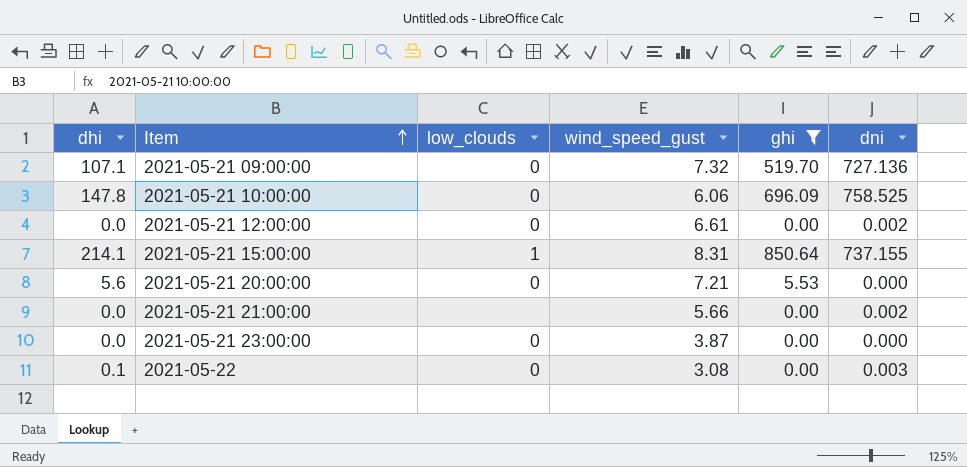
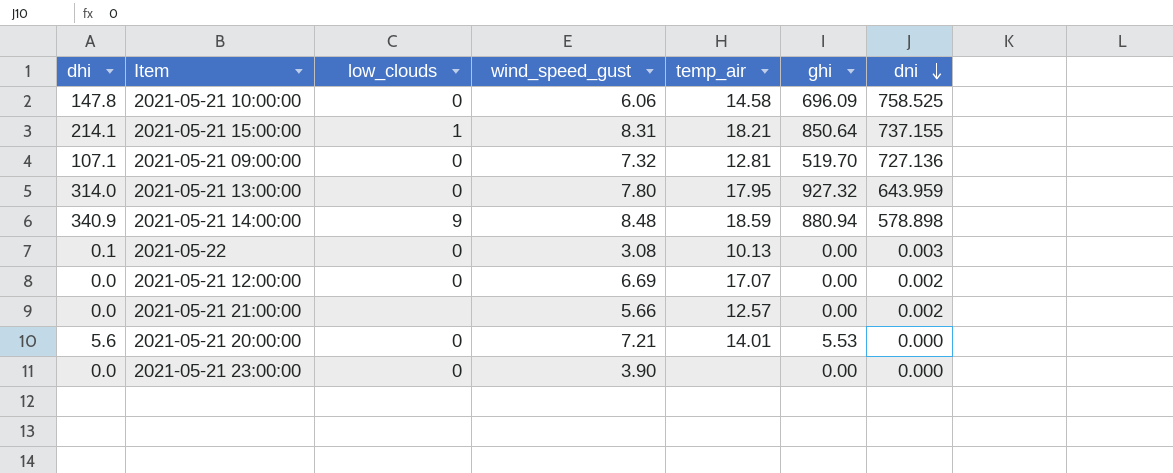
filter: ghi <= 850.64 -> none
row order: Item ascending -> dni descending
column temp_air | position: none -> 5
2021-05-21 12:00:00 | wind_speed_gust: 6.61 -> 6.69
2021-05-21 23:00:00 | wind_speed_gust: 3.87 -> 3.90

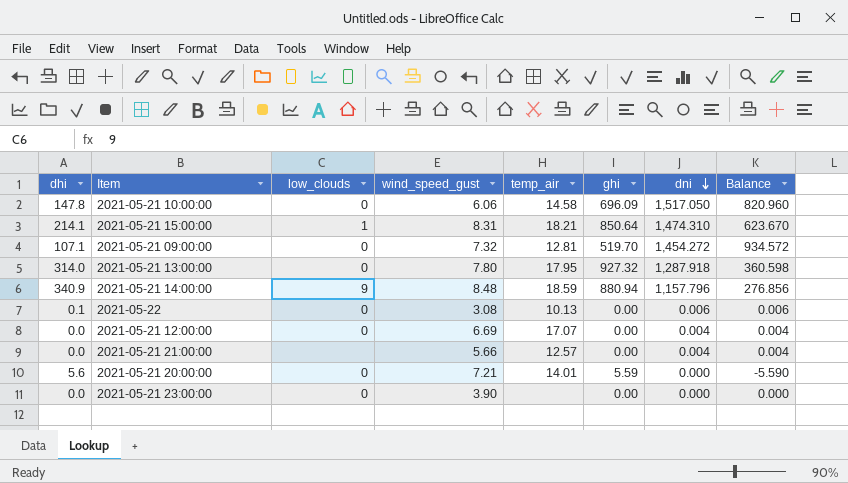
column Balance | formula: none -> [dni] - [ghi]
2021-05-21 10:00:00 | dni: 758.525 -> 1,517.050
2021-05-21 15:00:00 | dni: 737.155 -> 1,474.310
2021-05-21 09:00:00 | dni: 727.136 -> 1,454.272
2021-05-21 13:00:00 | dni: 643.959 -> 1,287.918
2021-05-21 14:00:00 | dni: 578.898 -> 1,157.796
2021-05-22 | dni: 0.003 -> 0.006
2021-05-21 12:00:00 | dni: 0.002 -> 0.004
2021-05-21 21:00:00 | dni: 0.002 -> 0.004
2021-05-21 20:00:00 | ghi: 5.53 -> 5.59

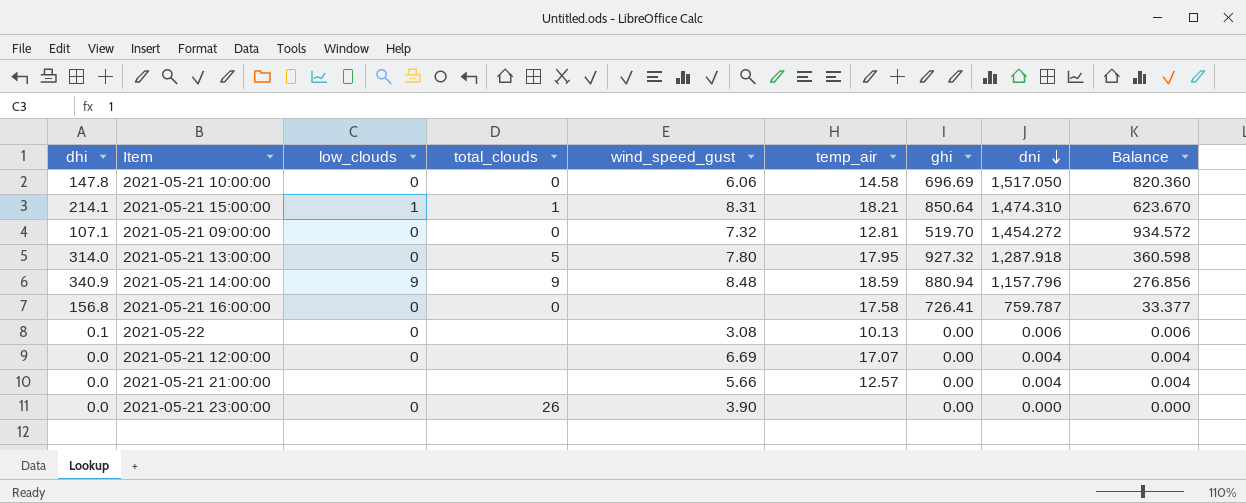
column total_clouds | position: none -> 4
row 2021-05-21 20:00:00: 5.6 | 0 | 7.21 | 14.01 | 5.59 | 0.000 | -5.590 -> none
2021-05-21 10:00:00 | ghi: 696.09 -> 696.69
2021-05-21 10:00:00 | Balance: 820.960 -> 820.360
row 2021-05-21 16:00:00: none -> 156.8 | 0 | 0 | none | 17.58 | 726.41 | 759.787 | 33.377

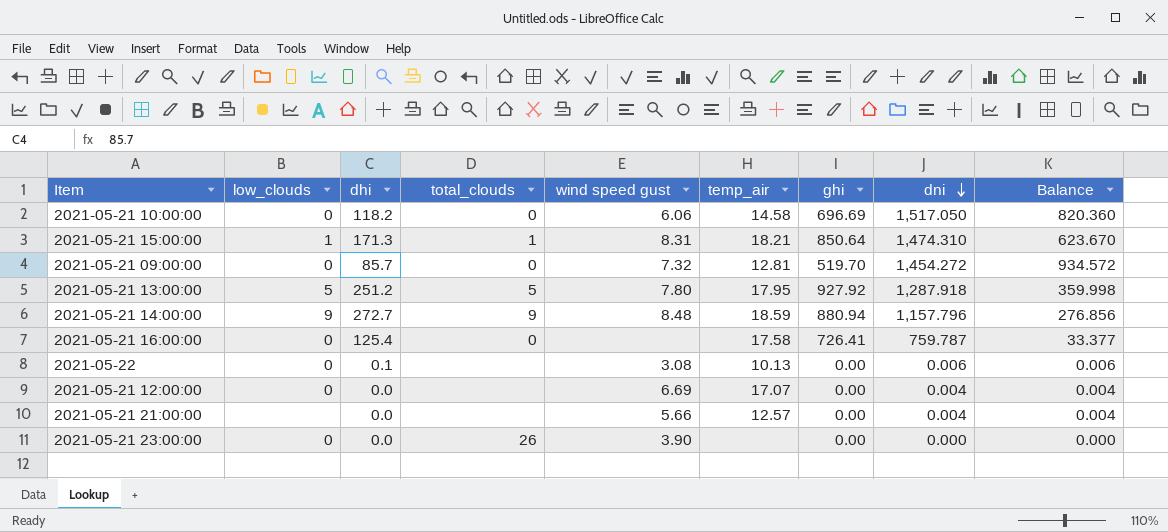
column dhi | position: 1 -> 3
column name: wind_speed_gust -> wind speed gust
2021-05-21 10:00:00 | dhi: 147.8 -> 118.2
2021-05-21 15:00:00 | dhi: 214.1 -> 171.3
2021-05-21 09:00:00 | dhi: 107.1 -> 85.7
2021-05-21 13:00:00 | low_clouds: 0 -> 5
2021-05-21 13:00:00 | dhi: 314.0 -> 251.2
2021-05-21 13:00:00 | ghi: 927.32 -> 927.92
2021-05-21 13:00:00 | Balance: 360.598 -> 359.998
2021-05-21 14:00:00 | dhi: 340.9 -> 272.7
2021-05-21 16:00:00 | dhi: 156.8 -> 125.4

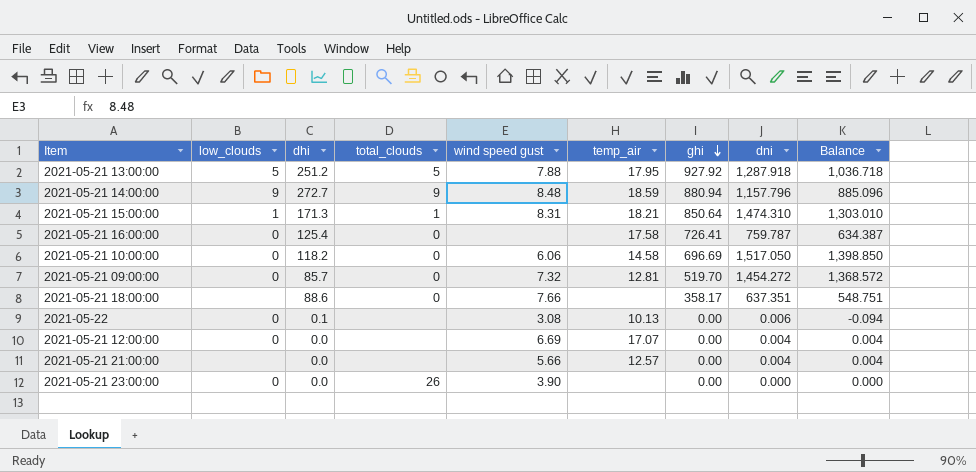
row order: dni descending -> ghi descending
column Balance | formula: [dni] - [ghi] -> [dni] - [dhi]
2021-05-21 13:00:00 | wind speed gust: 7.80 -> 7.88
row 2021-05-21 18:00:00: none -> none | 88.6 | 0 | 7.66 | none | 358.17 | 637.351 | 548.751

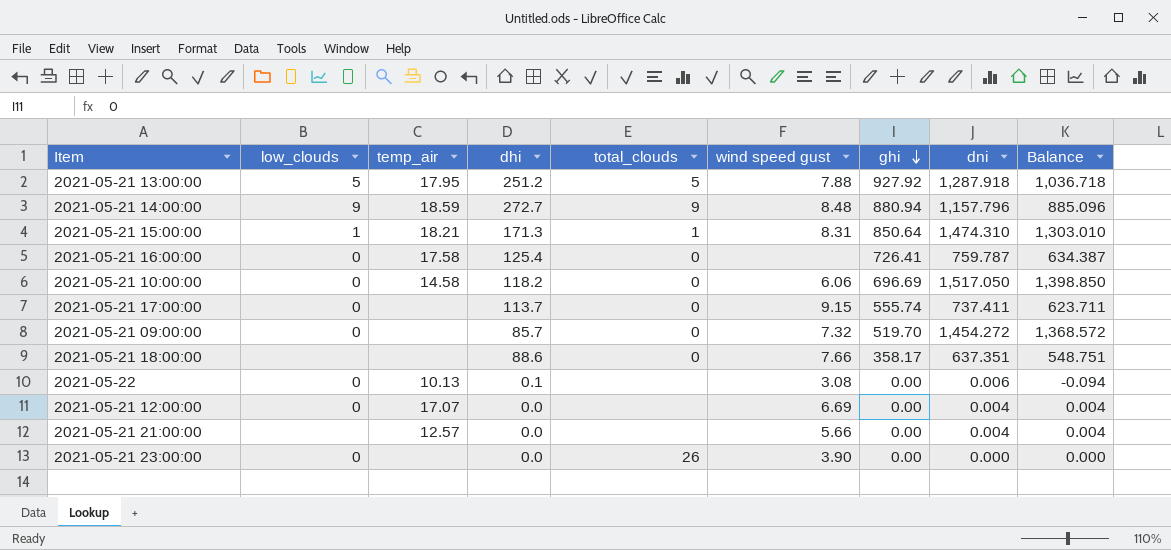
column temp_air | position: 6 -> 3
row 2021-05-21 17:00:00: none -> 0 | none | 113.7 | 0 | 9.15 | 555.74 | 737.411 | 623.711
2021-05-21 09:00:00 | temp_air: 12.81 -> none

